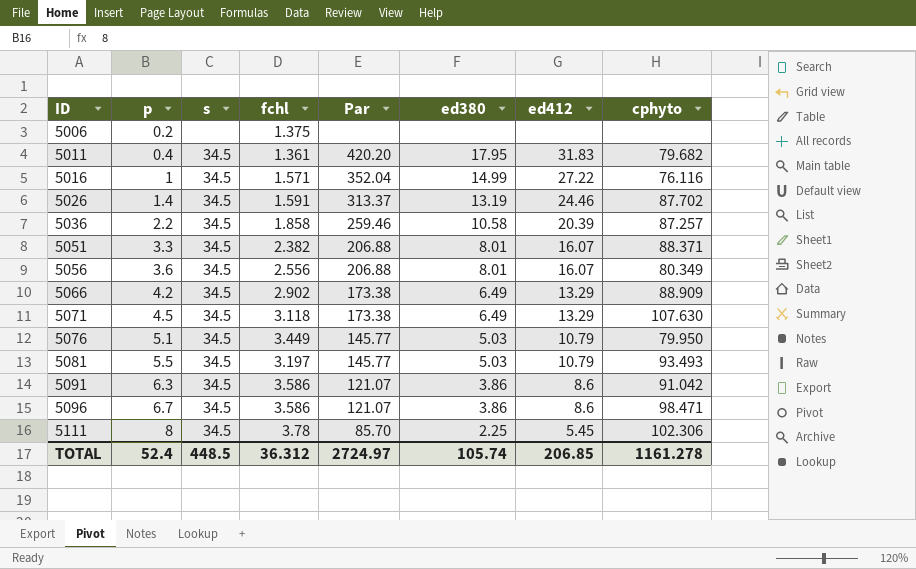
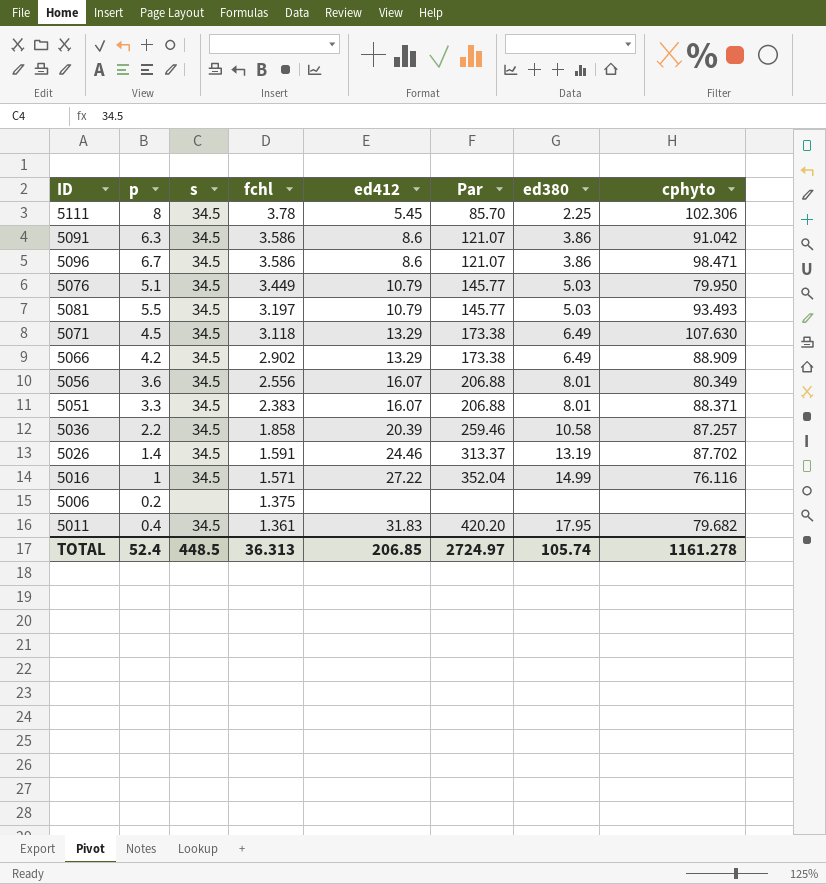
row order: ID ascending -> fchl descending
column ed412 | position: 7 -> 5
5051 | fchl: 2.382 -> 2.383
TOTAL | fchl: 36.312 -> 36.313

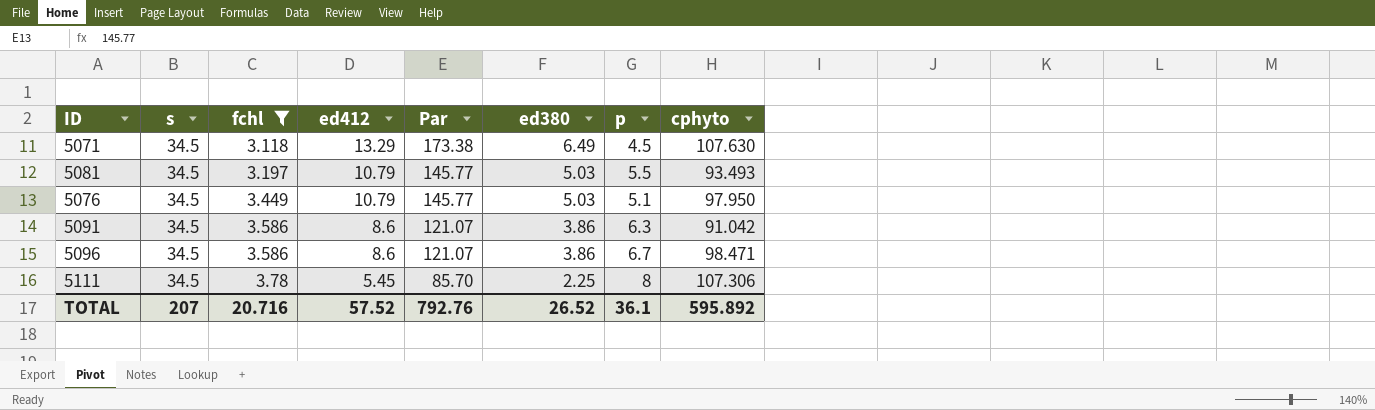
filter: none -> fchl >= 3.118
row order: fchl descending -> fchl ascending
column p | position: 2 -> 7
5076 | cphyto: 79.950 -> 97.950
5111 | cphyto: 102.306 -> 107.306
TOTAL | s: 448.5 -> 207
TOTAL | fchl: 36.313 -> 20.716
TOTAL | ed412: 206.85 -> 57.52
TOTAL | Par: 2724.97 -> 792.76
TOTAL | ed380: 105.74 -> 26.52
TOTAL | p: 52.4 -> 36.1
TOTAL | cphyto: 1161.278 -> 595.892

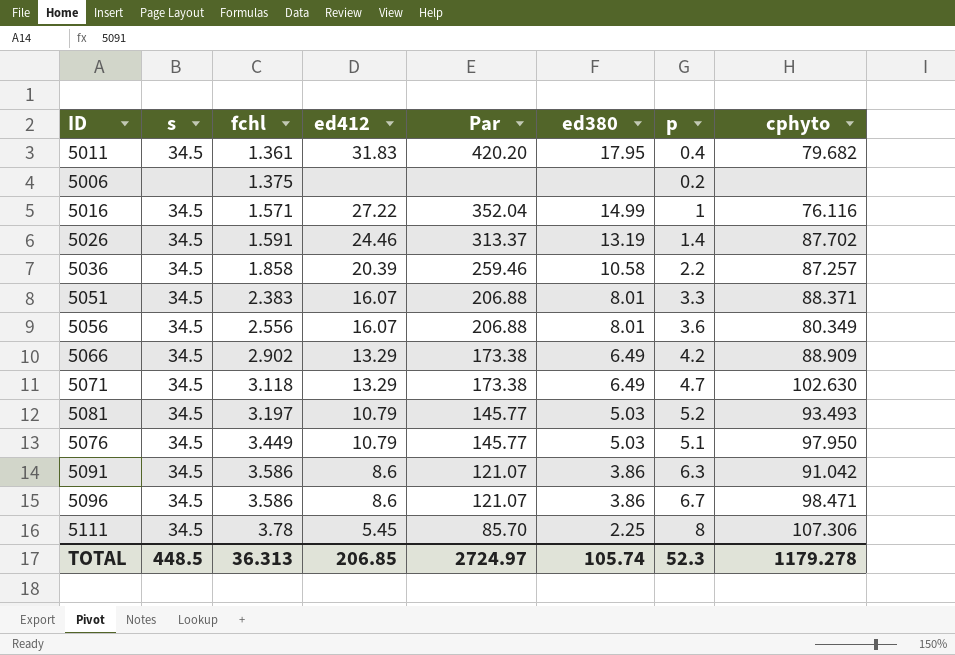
filter: fchl >= 3.118 -> none
5071 | p: 4.5 -> 4.7
5071 | cphyto: 107.630 -> 102.630
5081 | p: 5.5 -> 5.2
TOTAL | s: 207 -> 448.5
TOTAL | fchl: 20.716 -> 36.313
TOTAL | ed412: 57.52 -> 206.85
TOTAL | Par: 792.76 -> 2724.97
TOTAL | ed380: 26.52 -> 105.74
TOTAL | p: 36.1 -> 52.3
TOTAL | cphyto: 595.892 -> 1179.278

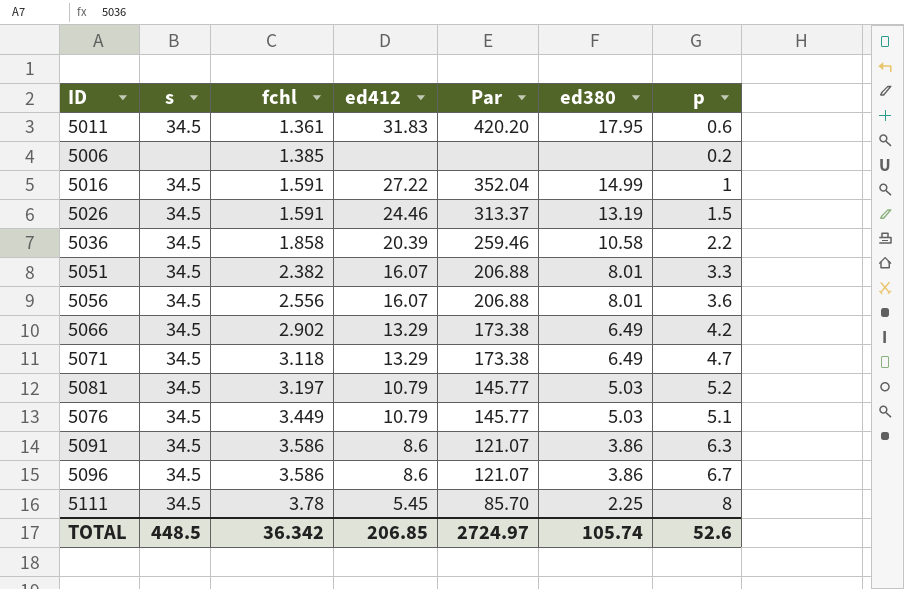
column cphyto | position: 8 -> none
5011 | p: 0.4 -> 0.6
5006 | fchl: 1.375 -> 1.385
5016 | fchl: 1.571 -> 1.591
5026 | p: 1.4 -> 1.5
5051 | fchl: 2.383 -> 2.382
TOTAL | fchl: 36.313 -> 36.342
TOTAL | p: 52.3 -> 52.6

